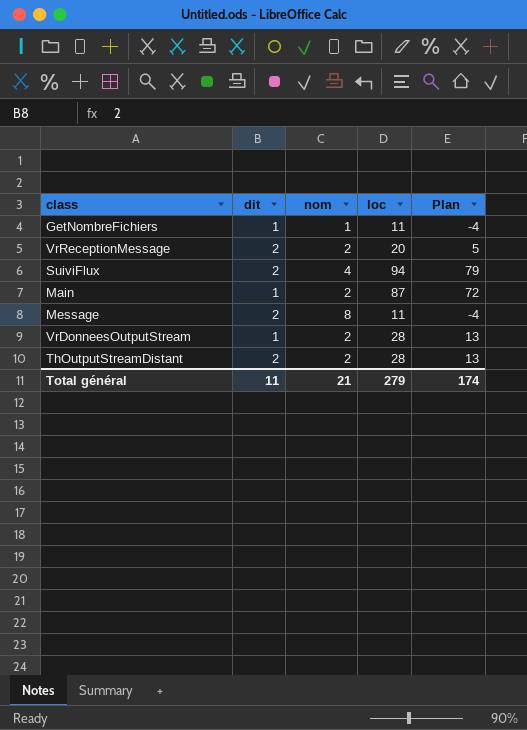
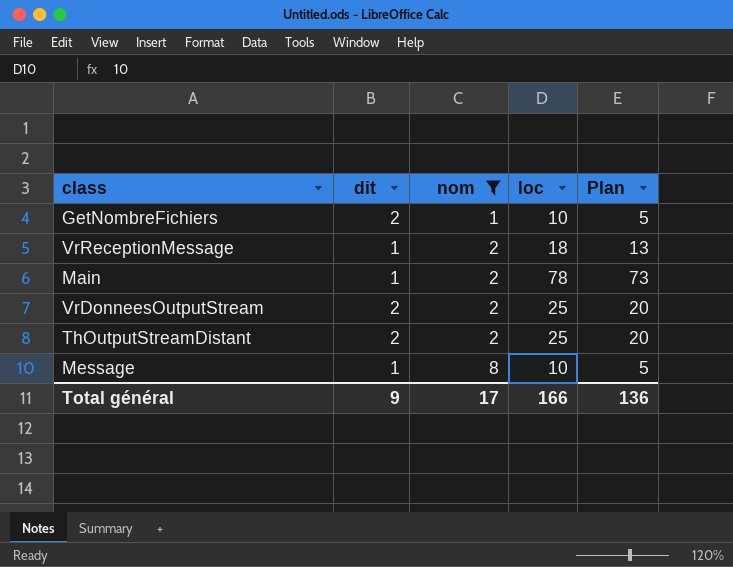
filter: none -> nom != 4
row order: none -> nom ascending
column Plan | formula: [loc] - 15 -> [loc] - 5
GetNombreFichiers | dit: 1 -> 2
GetNombreFichiers | loc: 11 -> 10
VrReceptionMessage | dit: 2 -> 1
VrReceptionMessage | loc: 20 -> 18
Main | loc: 87 -> 78
VrDonneesOutputStream | dit: 1 -> 2
VrDonneesOutputStream | loc: 28 -> 25
ThOutputStreamDistant | loc: 28 -> 25
Message | dit: 2 -> 1
Message | loc: 11 -> 10
Total général | dit: 11 -> 9
Total général | nom: 21 -> 17
Total général | loc: 279 -> 166
Total général | Plan: 174 -> 136

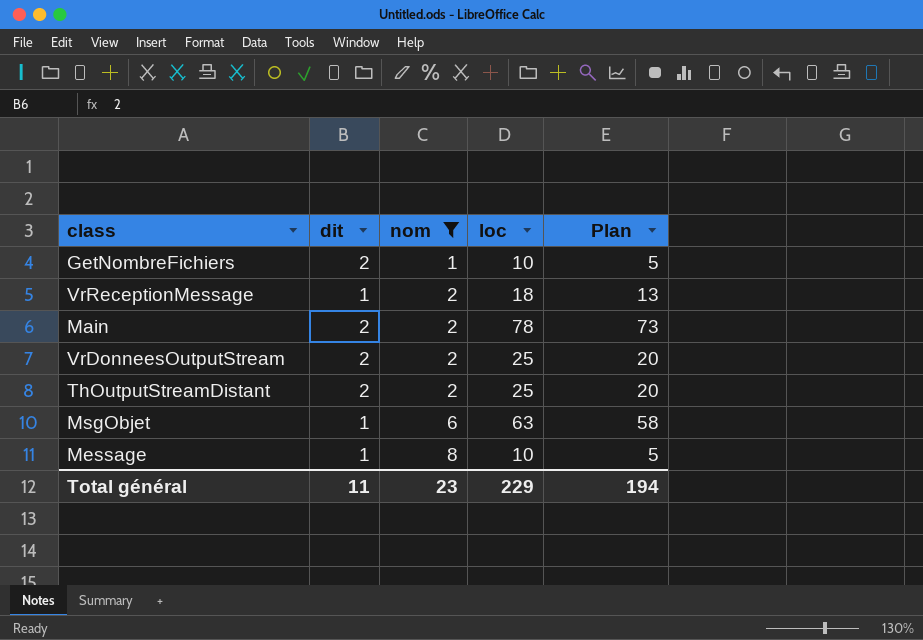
Main | dit: 1 -> 2
row MsgObjet: none -> 1 | 6 | 63 | 58
Total général | dit: 9 -> 11
Total général | nom: 17 -> 23
Total général | loc: 166 -> 229
Total général | Plan: 136 -> 194

